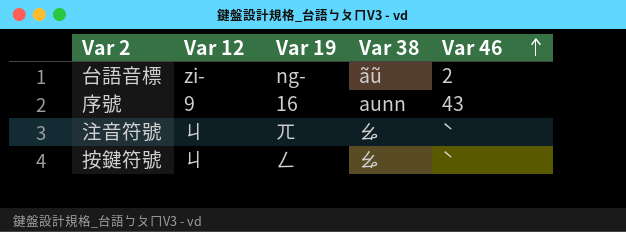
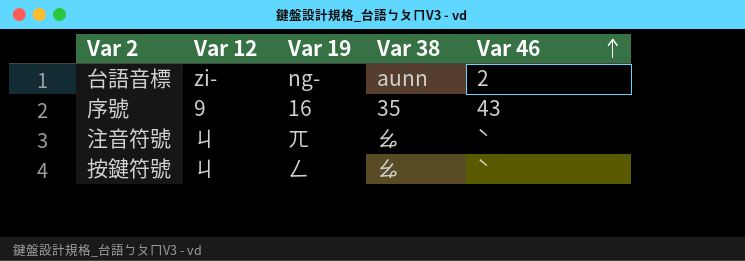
台語音標 | Var 38: ãũ -> aunn
序號 | Var 38: aunn -> 35

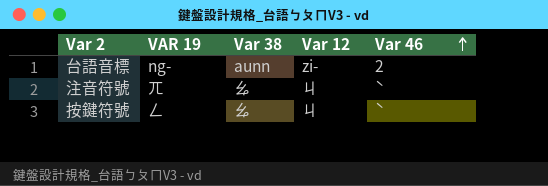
column name: Var 19 -> VAR 19
column Var 12 | position: 2 -> 4
row 序號: 9 | 16 | 35 | 43 -> none

